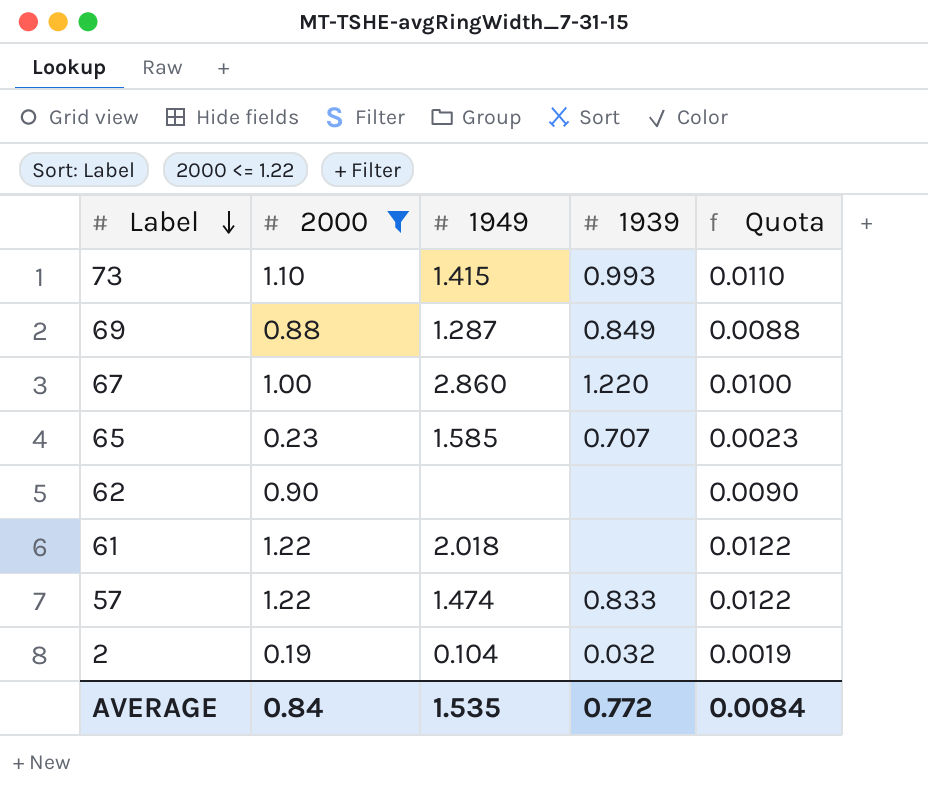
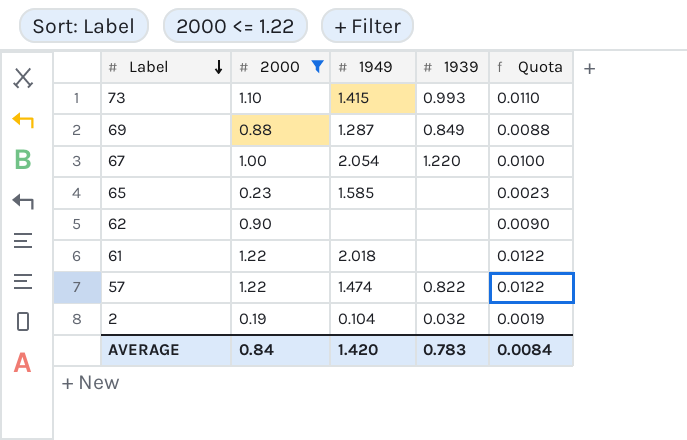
67 | 1949: 2.860 -> 2.054
65 | 1939: 0.707 -> none
57 | 1939: 0.833 -> 0.822
AVERAGE | 1949: 1.535 -> 1.420
AVERAGE | 1939: 0.772 -> 0.783

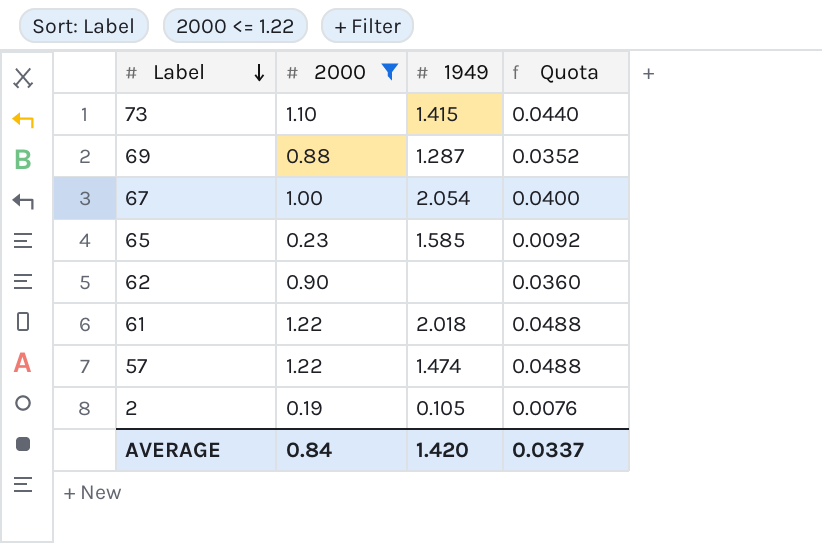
column 1939 | position: 4 -> none
column Quota | formula: [2000] * 0.01 -> [2000] * 0.04
2 | 1949: 0.104 -> 0.105
AVERAGE | Quota: 0.0084 -> 0.0337

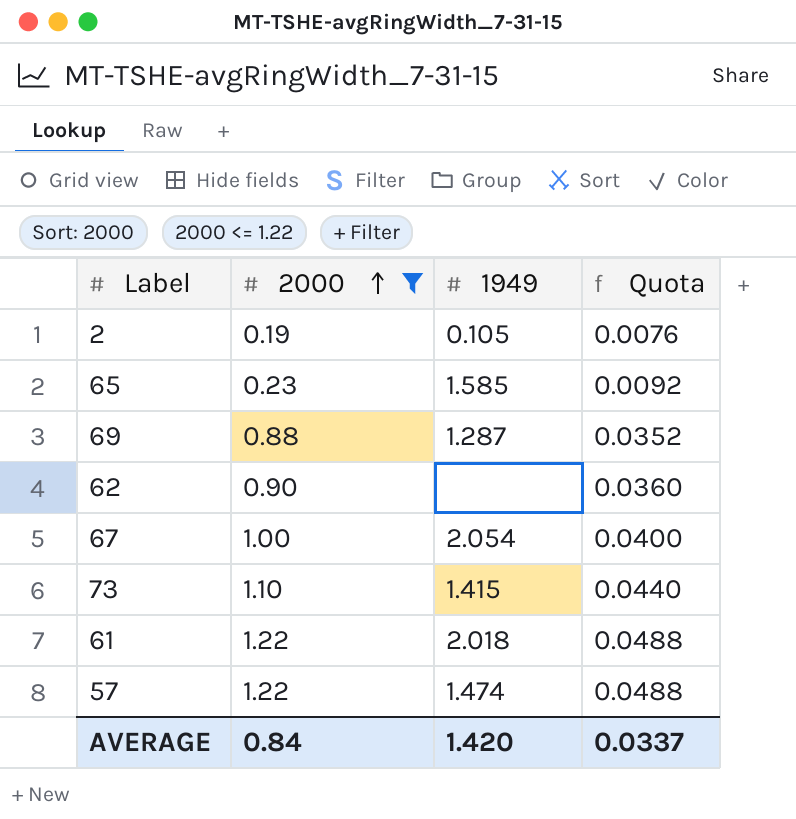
row order: Label descending -> 2000 ascending

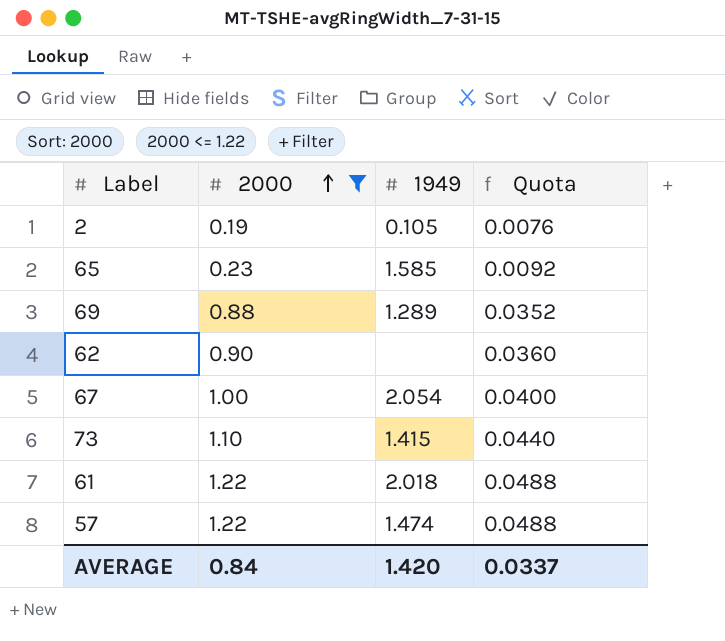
69 | 1949: 1.287 -> 1.289

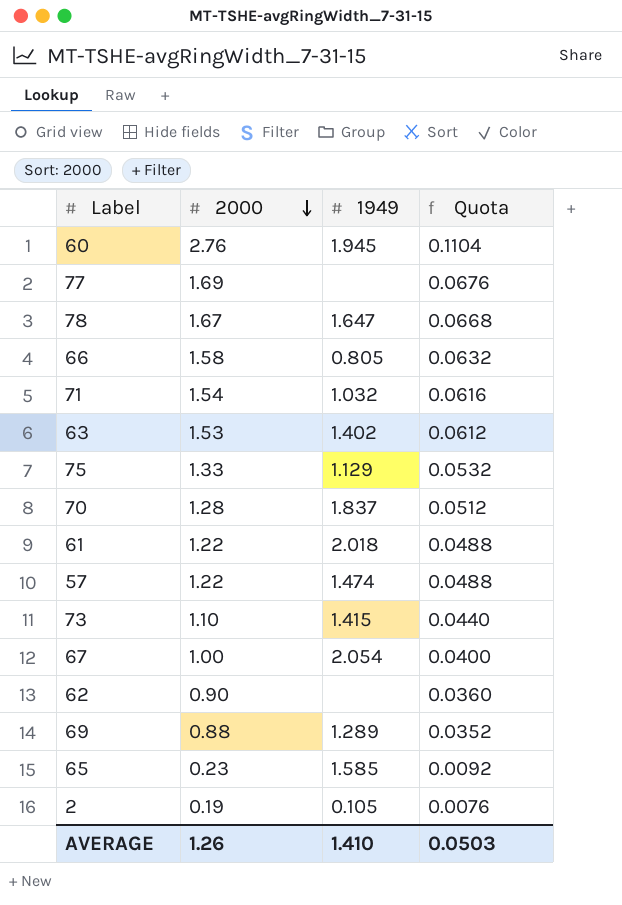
filter: 2000 <= 1.22 -> none
row order: 2000 ascending -> 2000 descending
AVERAGE | 2000: 0.84 -> 1.26
AVERAGE | 1949: 1.420 -> 1.410
AVERAGE | Quota: 0.0337 -> 0.0503

